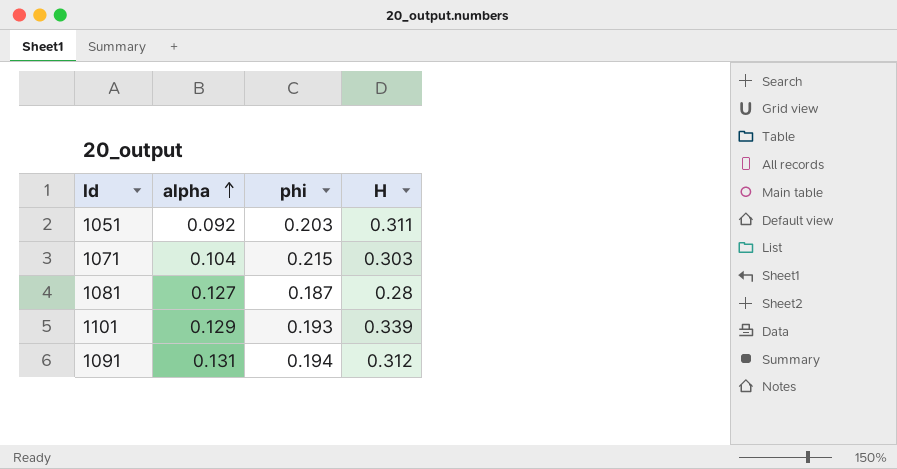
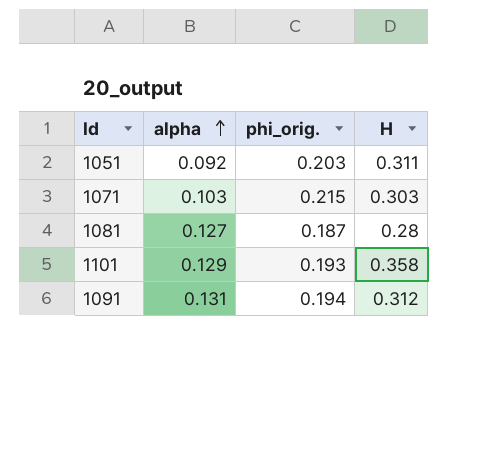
column name: phi -> phi_orig.
1071 | alpha: 0.104 -> 0.103
1101 | H: 0.339 -> 0.358

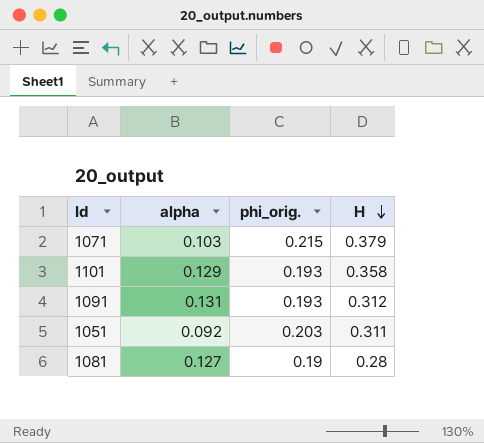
row order: alpha ascending -> H descending
1071 | H: 0.303 -> 0.379
1091 | phi_orig.: 0.194 -> 0.193
1081 | phi_orig.: 0.187 -> 0.19

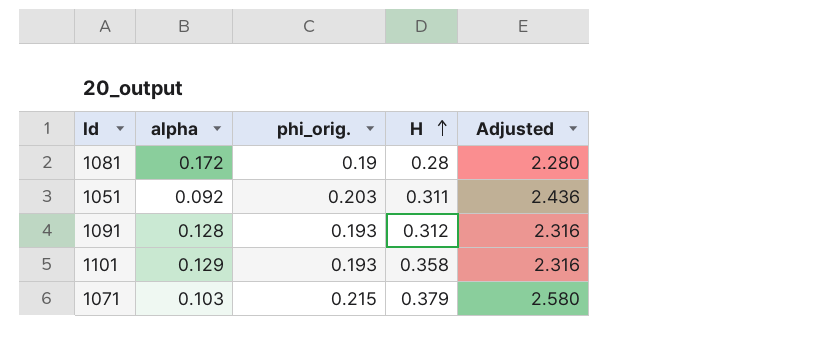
row order: H descending -> H ascending
column Adjusted | formula: none -> [phi_orig.] * 12
1081 | alpha: 0.127 -> 0.172
1091 | alpha: 0.131 -> 0.128

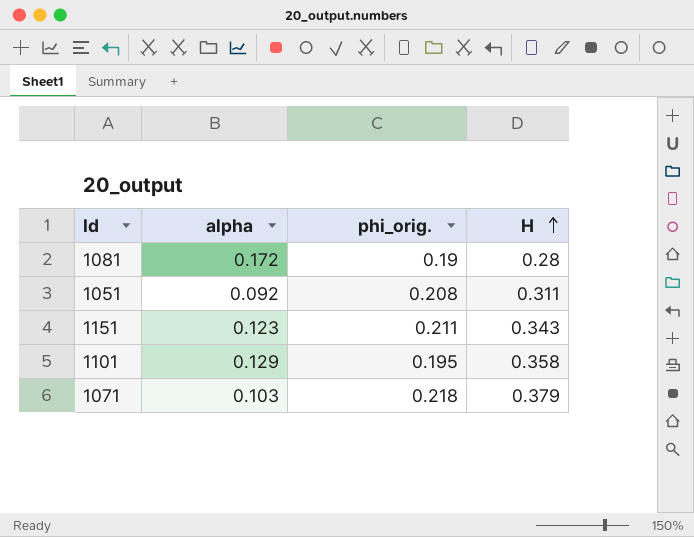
column Adjusted | formula: [phi_orig.] * 12 -> none
row 1091: 0.128 | 0.193 | 0.312 | 2.316 -> none
1051 | phi_orig.: 0.203 -> 0.208
row 1151: none -> 0.123 | 0.211 | 0.343
1101 | phi_orig.: 0.193 -> 0.195
1071 | phi_orig.: 0.215 -> 0.218

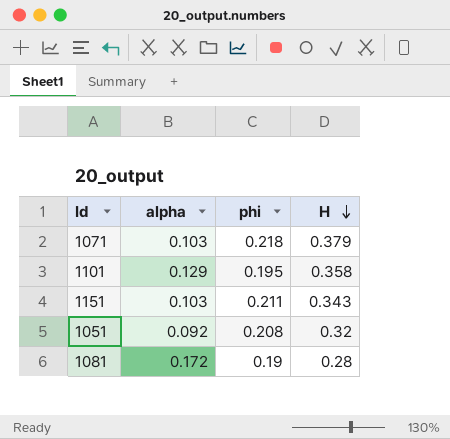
row order: H ascending -> H descending
column name: phi_orig. -> phi
1151 | alpha: 0.123 -> 0.103
1051 | H: 0.311 -> 0.32

